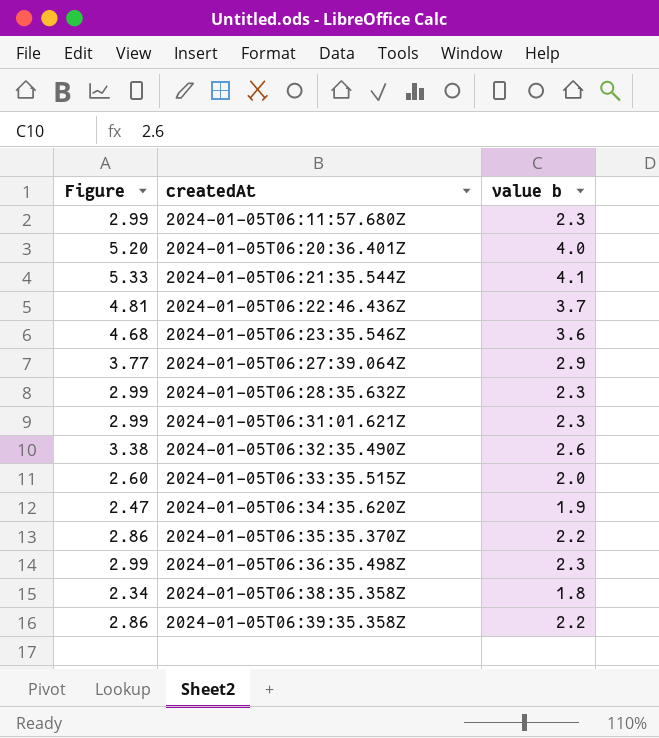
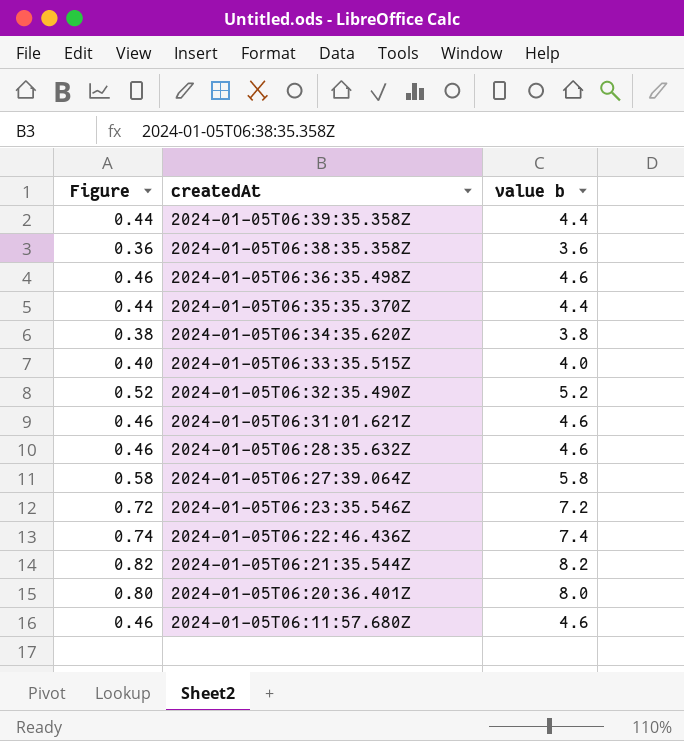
row order: createdAt ascending -> createdAt descending
column Figure | formula: [value b] * 1.3 -> [value b] * 0.1
2024-01-05T06:39:35.358Z | value b: 2.2 -> 4.4
2024-01-05T06:38:35.358Z | value b: 1.8 -> 3.6
2024-01-05T06:36:35.498Z | value b: 2.3 -> 4.6
2024-01-05T06:35:35.370Z | value b: 2.2 -> 4.4
2024-01-05T06:34:35.620Z | value b: 1.9 -> 3.8
2024-01-05T06:33:35.515Z | value b: 2.0 -> 4.0
2024-01-05T06:32:35.490Z | value b: 2.6 -> 5.2
2024-01-05T06:31:01.621Z | value b: 2.3 -> 4.6
2024-01-05T06:28:35.632Z | value b: 2.3 -> 4.6
2024-01-05T06:27:39.064Z | value b: 2.9 -> 5.8
2024-01-05T06:23:35.546Z | value b: 3.6 -> 7.2
2024-01-05T06:22:46.436Z | value b: 3.7 -> 7.4
2024-01-05T06:21:35.544Z | value b: 4.1 -> 8.2
2024-01-05T06:20:36.401Z | value b: 4.0 -> 8.0
2024-01-05T06:11:57.680Z | value b: 2.3 -> 4.6

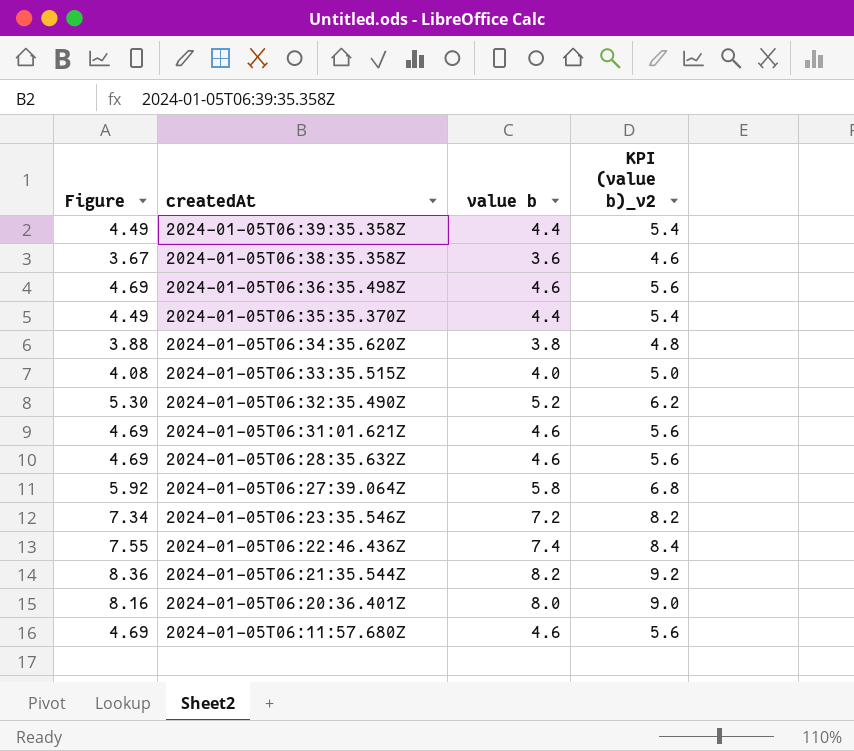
column Figure | formula: [value b] * 0.1 -> [value b] * 1.02
column KPI (value b)_v2 | formula: none -> [value b] + 1

